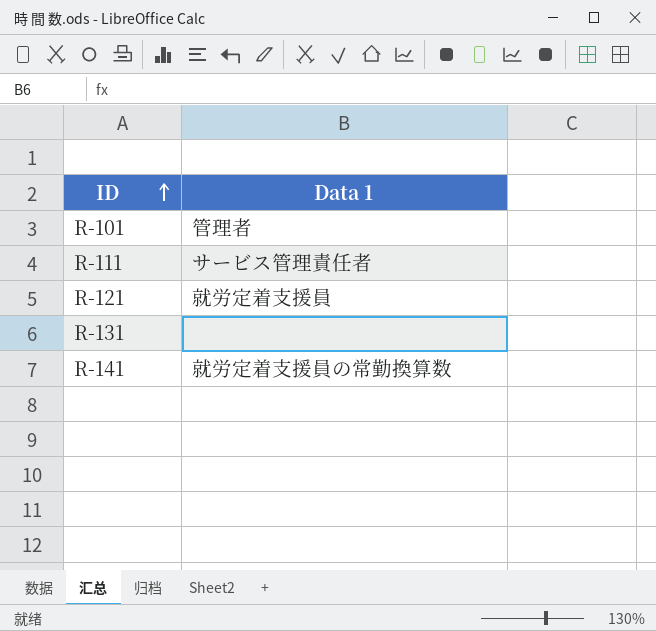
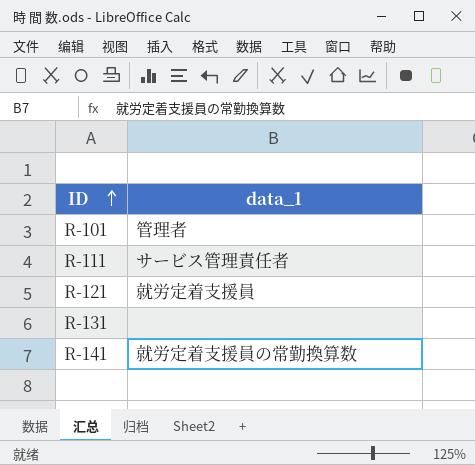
column name: Data 1 -> data_1

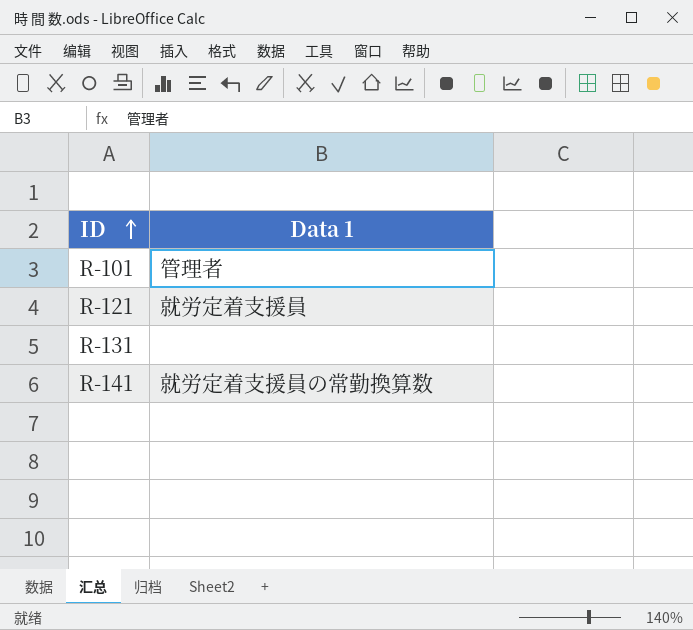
column name: data_1 -> Data 1
row R-111: サービス管理責任者 -> none

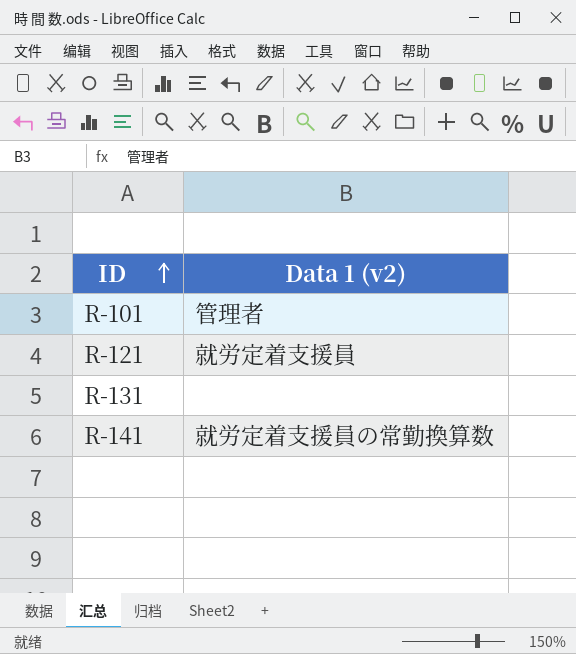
column name: Data 1 -> Data 1 (v2)

